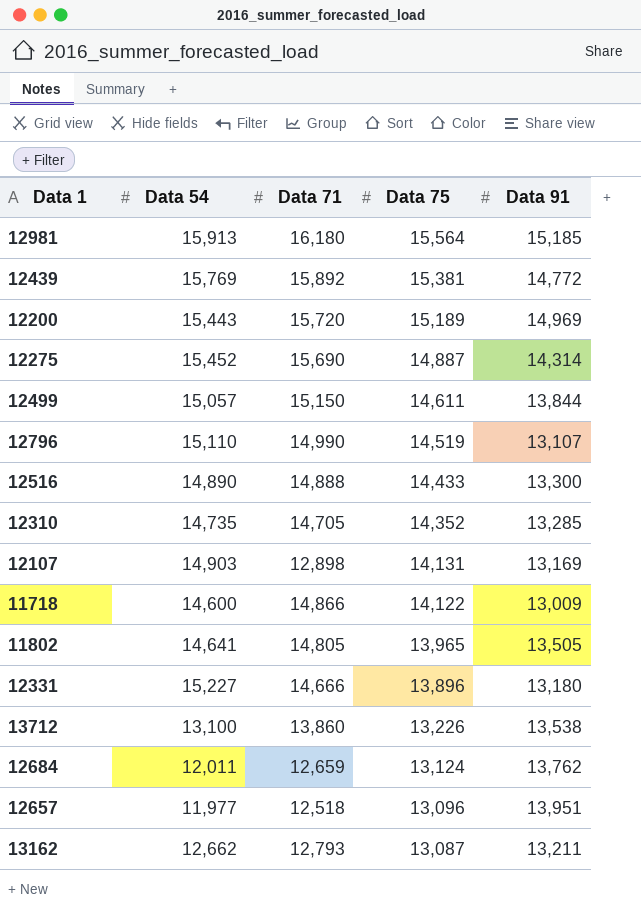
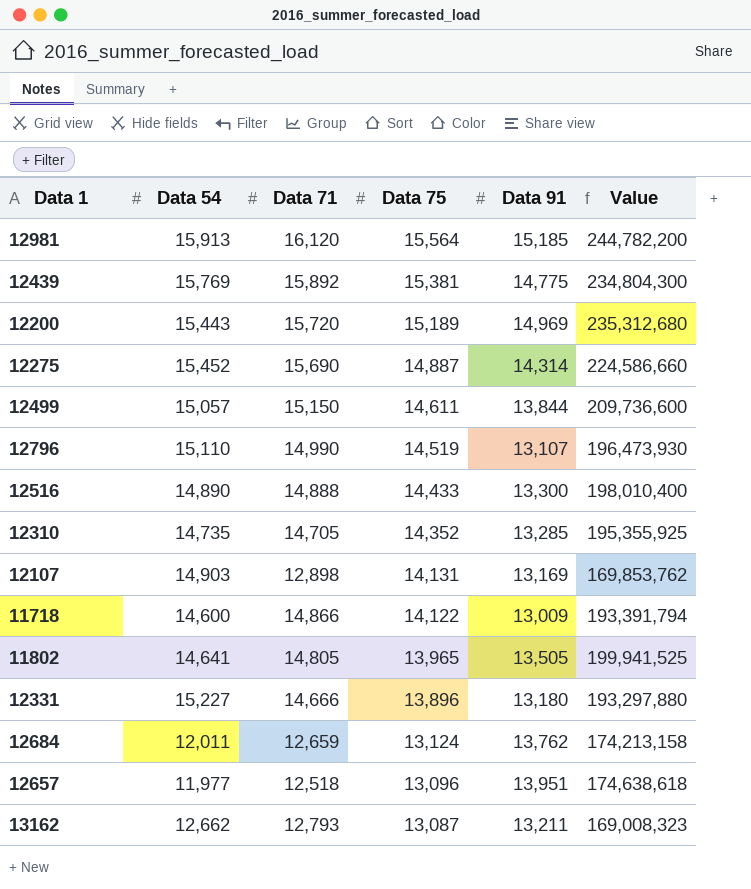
column Value | formula: none -> [Data 71] * [Data 91]
row 13712: 13,100 | 13,860 | 13,226 | 13,538 -> none
12981 | Data 71: 16,180 -> 16,120
12439 | Data 91: 14,772 -> 14,775

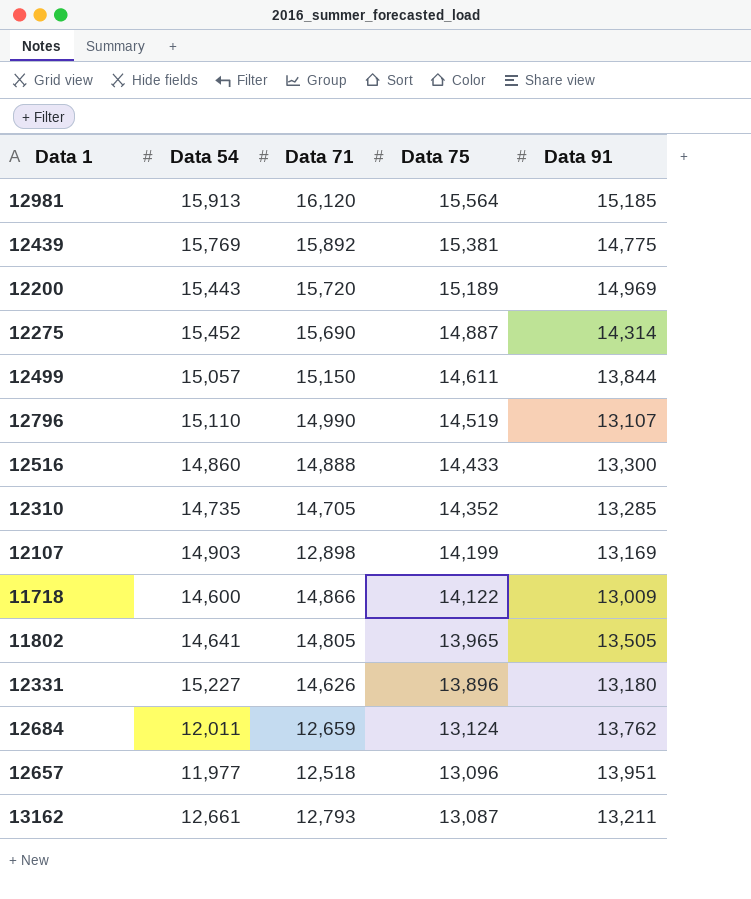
column Value | formula: [Data 71] * [Data 91] -> none
12516 | Data 54: 14,890 -> 14,860
12107 | Data 75: 14,131 -> 14,199
12331 | Data 71: 14,666 -> 14,626
13162 | Data 54: 12,662 -> 12,661

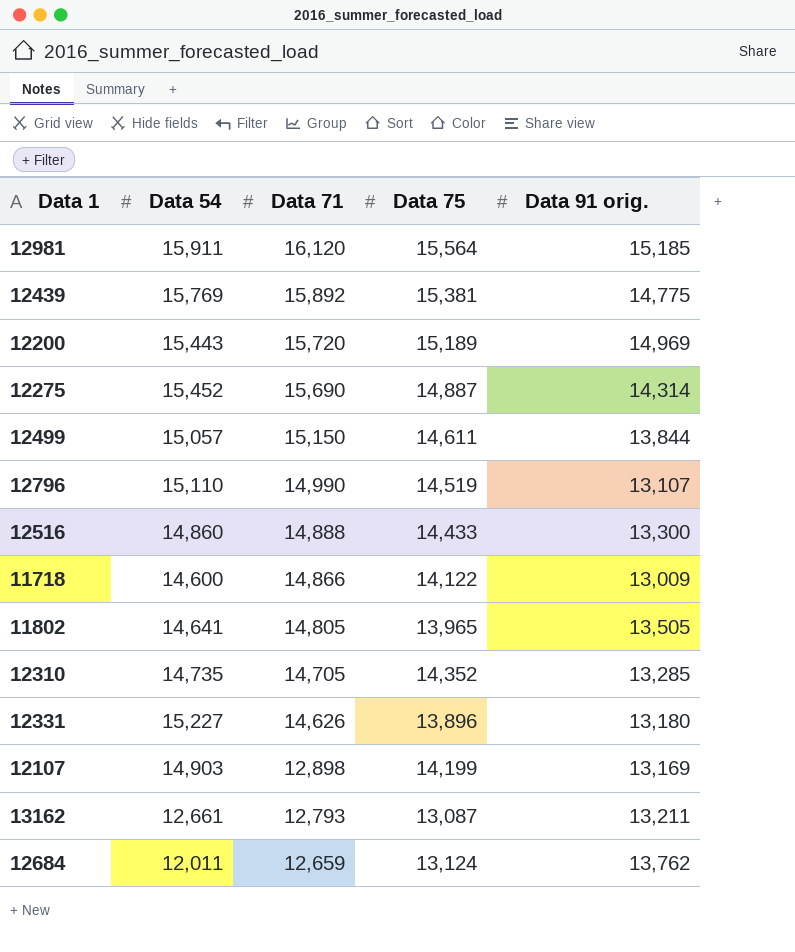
row order: Data 75 descending -> Data 71 descending
column name: Data 91 -> Data 91 orig.
row 12657: 11,977 | 12,518 | 13,096 | 13,951 -> none
12981 | Data 54: 15,913 -> 15,911

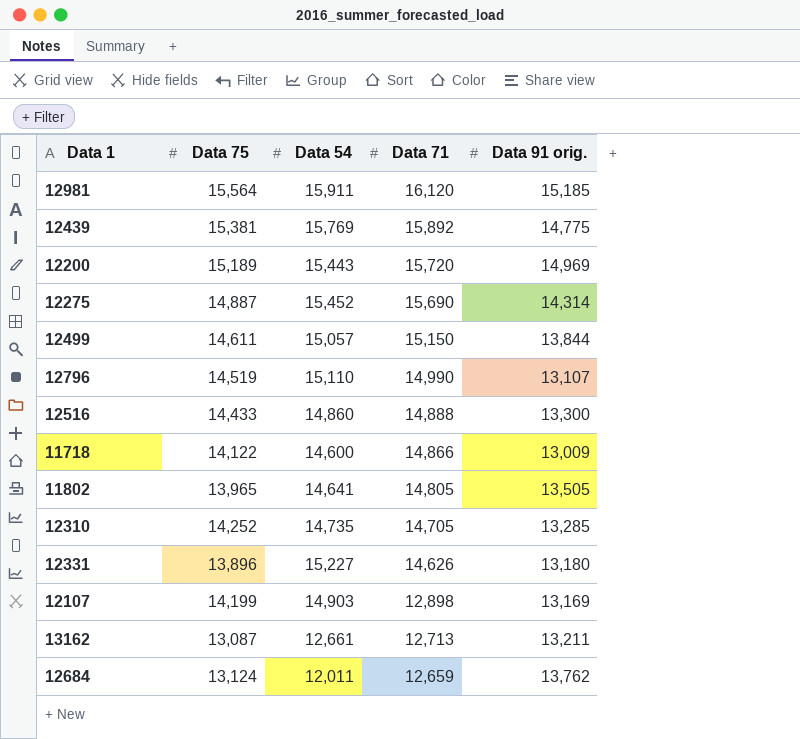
column Data 75 | position: 4 -> 2
12310 | Data 75: 14,352 -> 14,252
13162 | Data 71: 12,793 -> 12,713

